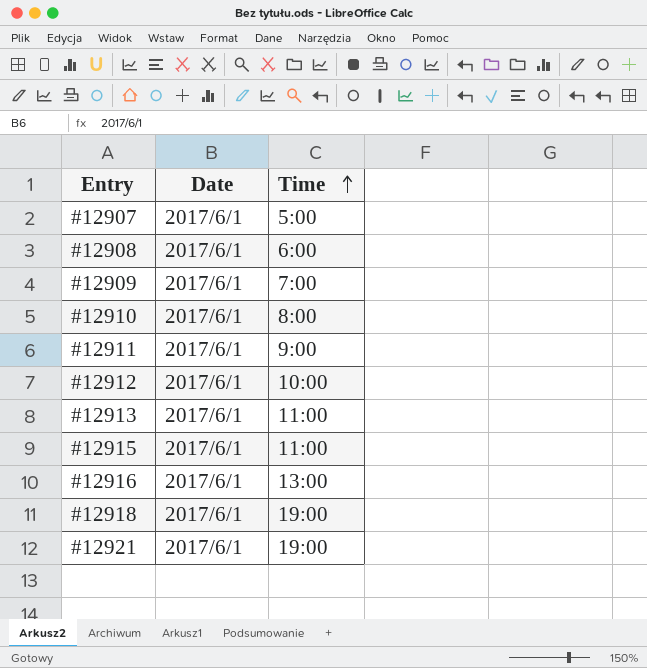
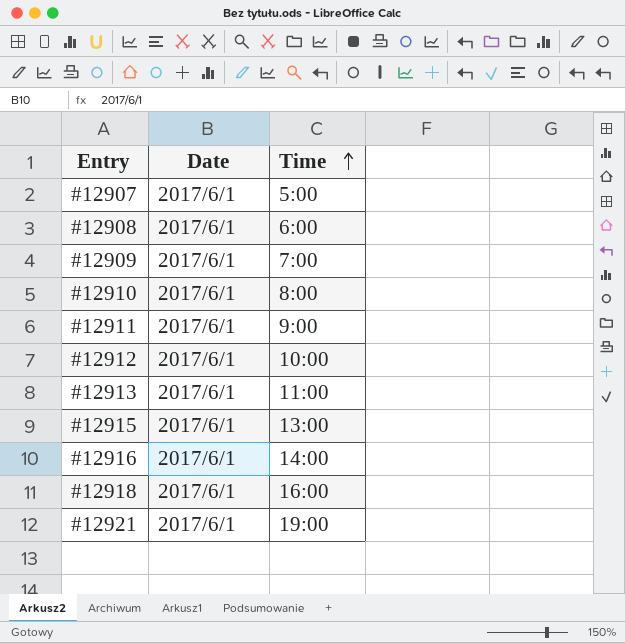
#12915 | Time: 11:00 -> 13:00
#12916 | Time: 13:00 -> 14:00
#12918 | Time: 19:00 -> 16:00

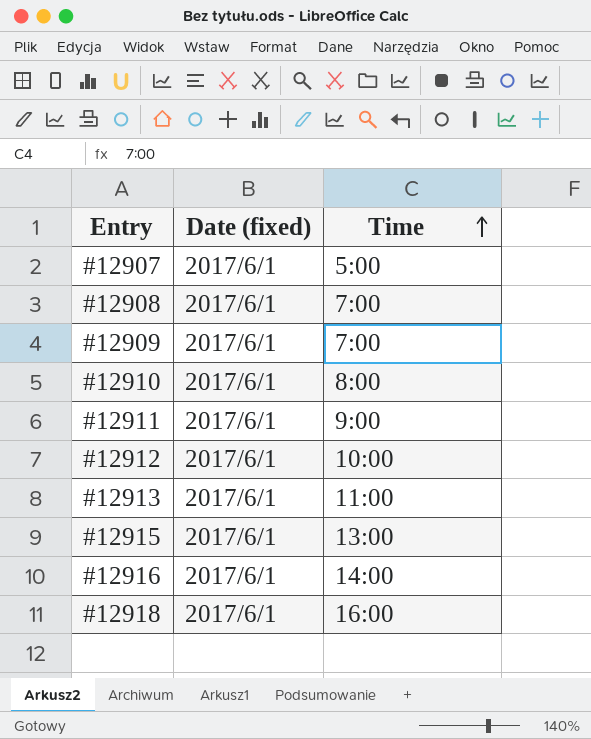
column name: Date -> Date (fixed)
row #12921: 2017/6/1 | 19:00 -> none
#12908 | Time: 6:00 -> 7:00

